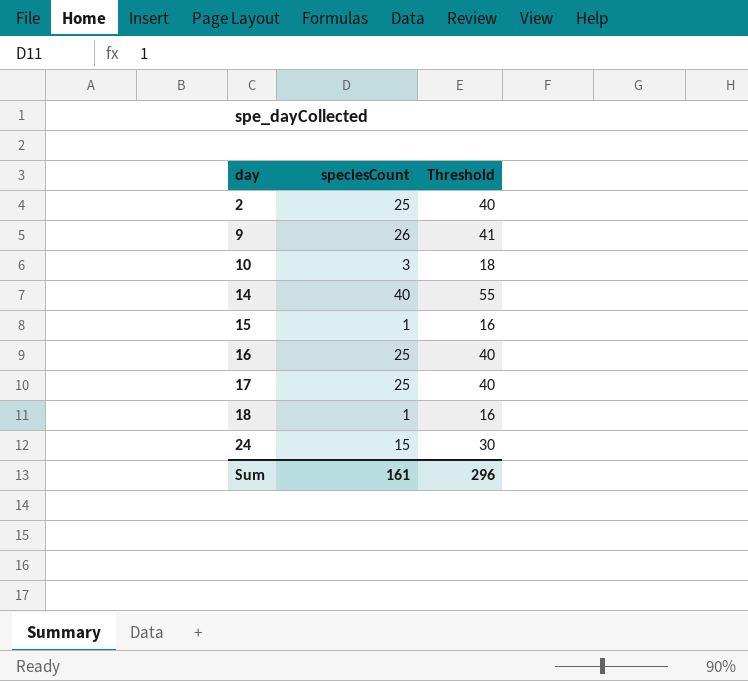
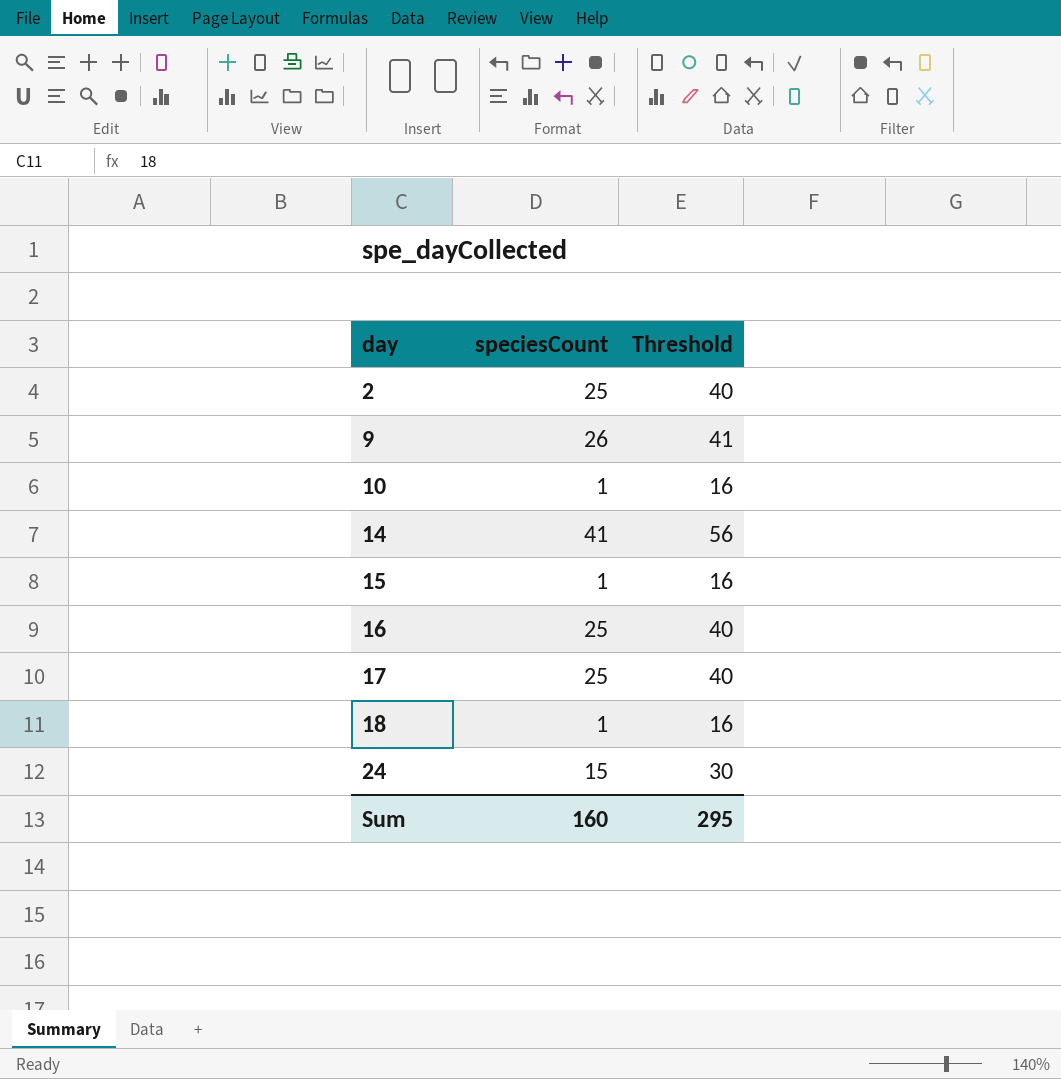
10 | speciesCount: 3 -> 1
10 | Threshold: 18 -> 16
14 | speciesCount: 40 -> 41
14 | Threshold: 55 -> 56
Sum | speciesCount: 161 -> 160
Sum | Threshold: 296 -> 295

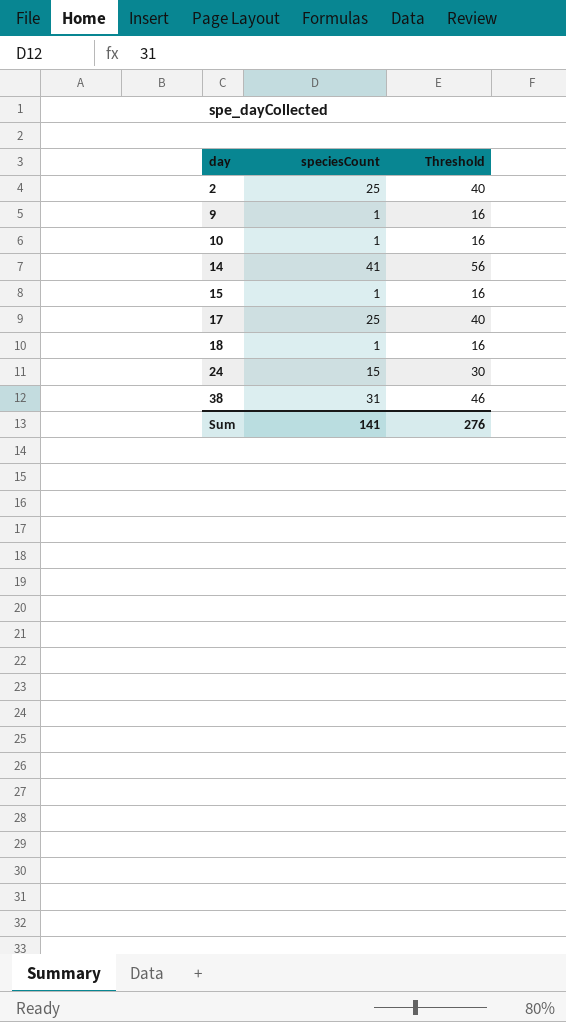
row 16: 25 | 40 -> none
9 | speciesCount: 26 -> 1
9 | Threshold: 41 -> 16
row 38: none -> 31 | 46
Sum | speciesCount: 160 -> 141
Sum | Threshold: 295 -> 276

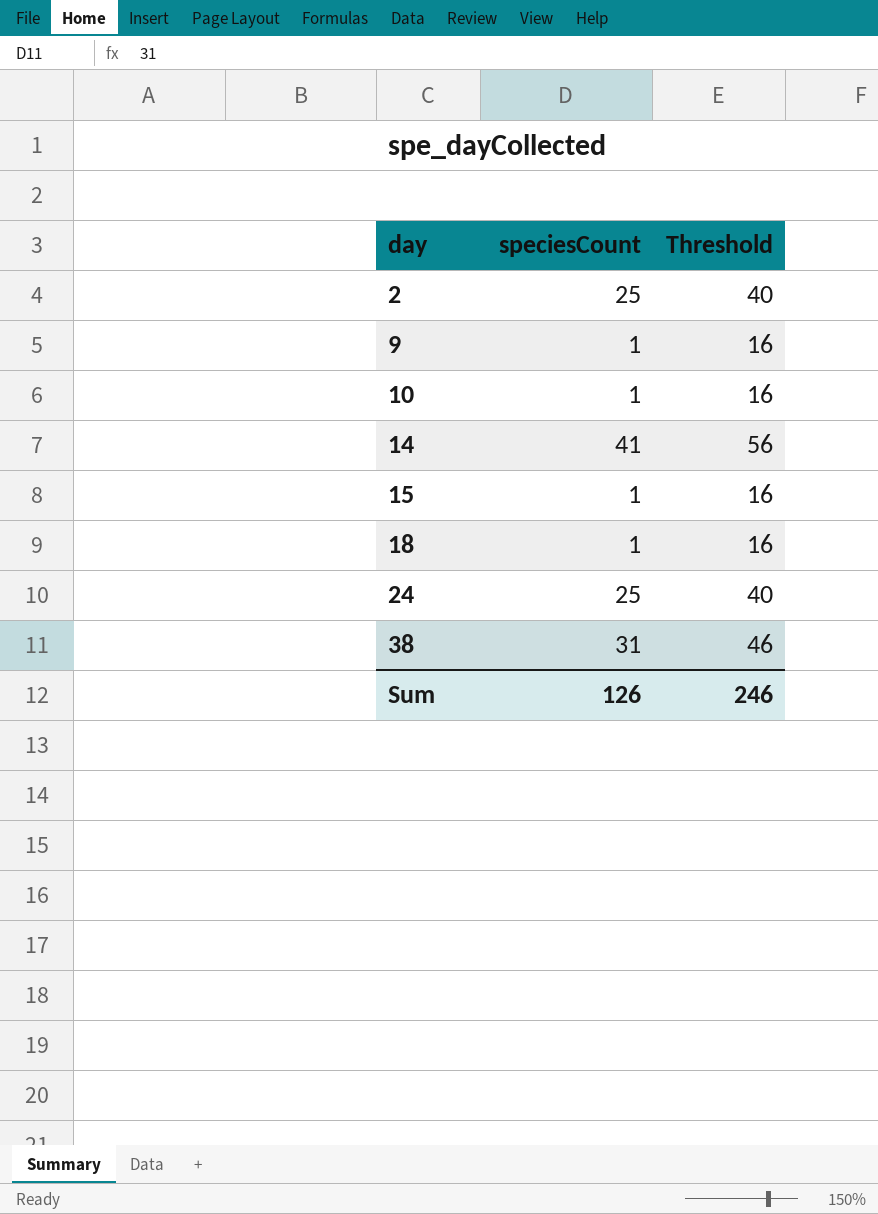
row 17: 25 | 40 -> none
24 | speciesCount: 15 -> 25
24 | Threshold: 30 -> 40
Sum | speciesCount: 141 -> 126
Sum | Threshold: 276 -> 246

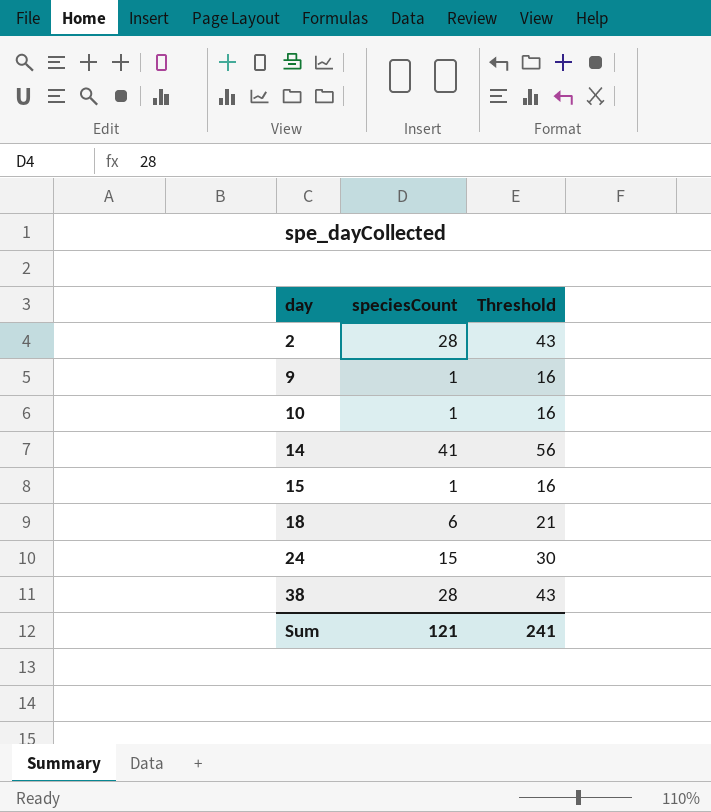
2 | speciesCount: 25 -> 28
2 | Threshold: 40 -> 43
18 | speciesCount: 1 -> 6
18 | Threshold: 16 -> 21
24 | speciesCount: 25 -> 15
24 | Threshold: 40 -> 30
38 | speciesCount: 31 -> 28
38 | Threshold: 46 -> 43
Sum | speciesCount: 126 -> 121
Sum | Threshold: 246 -> 241

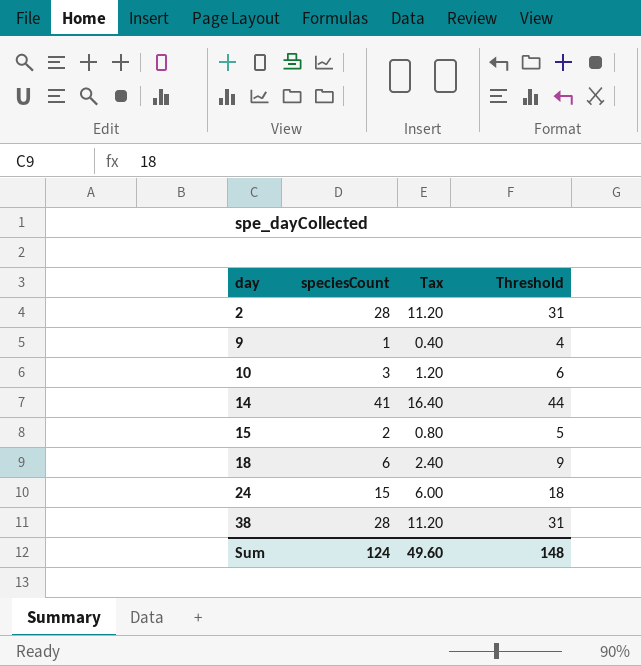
column Tax | formula: none -> [speciesCount] * 0.4
column Threshold | formula: [speciesCount] + 15 -> [speciesCount] + 3
10 | speciesCount: 1 -> 3
15 | speciesCount: 1 -> 2
Sum | speciesCount: 121 -> 124
Sum | Threshold: 241 -> 148

